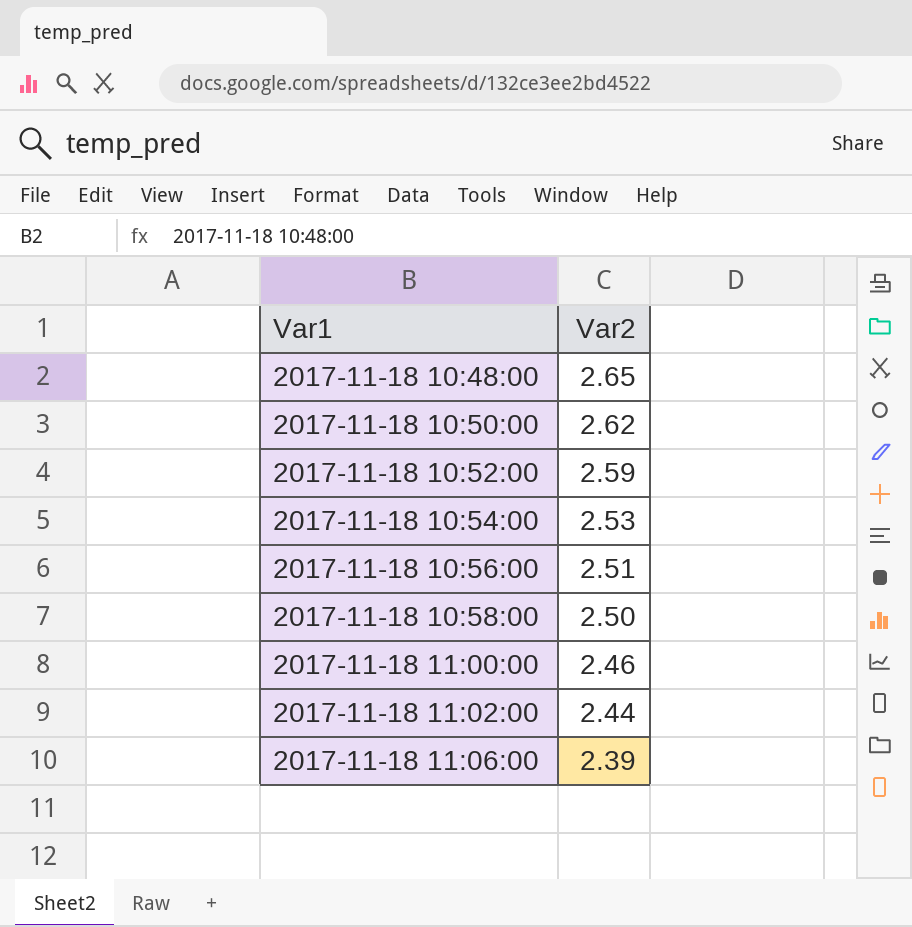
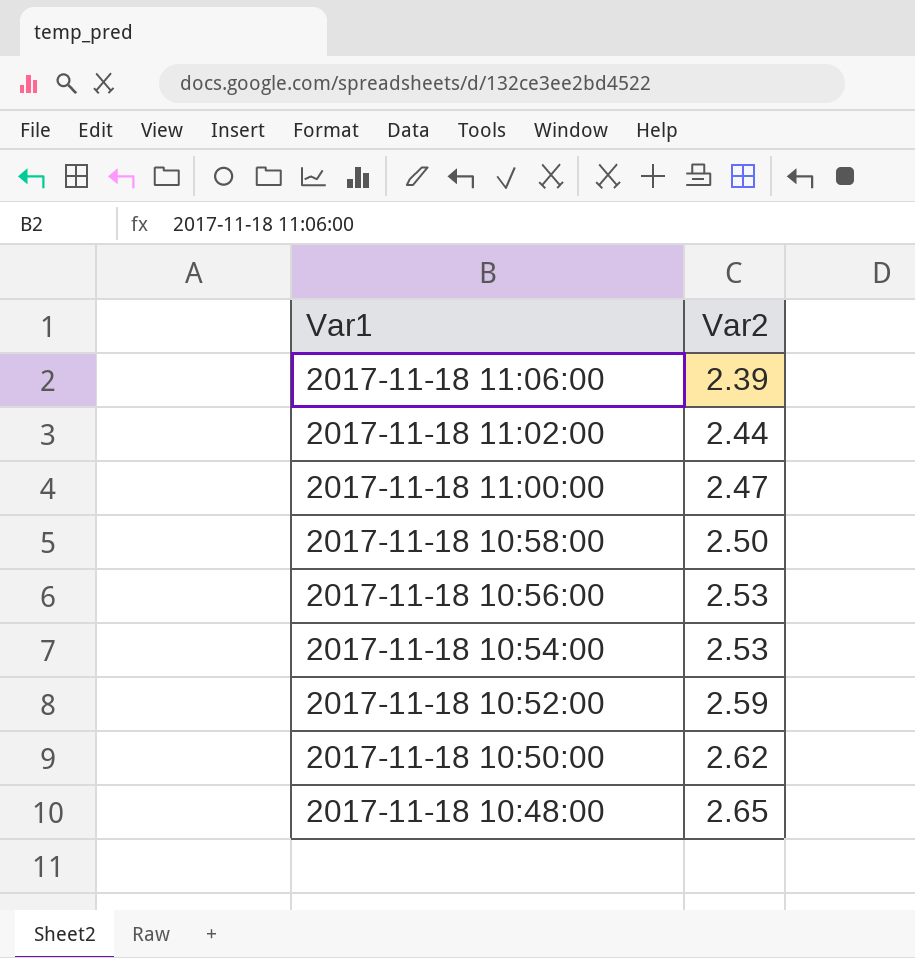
row order: Var1 ascending -> Var1 descending
2017-11-18 11:00:00 | Var2: 2.46 -> 2.47
2017-11-18 10:56:00 | Var2: 2.51 -> 2.53

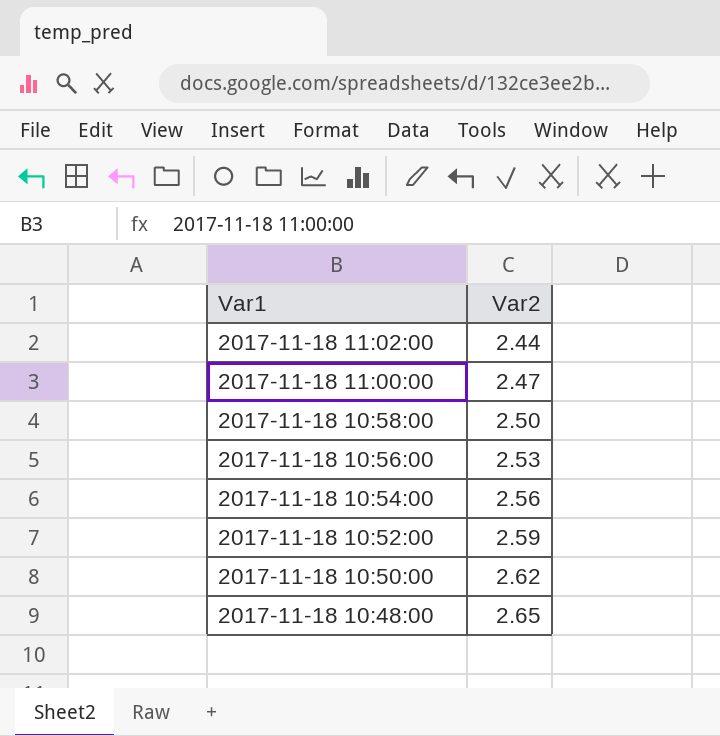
row 2017-11-18 11:06:00: 2.39 -> none
2017-11-18 10:54:00 | Var2: 2.53 -> 2.56

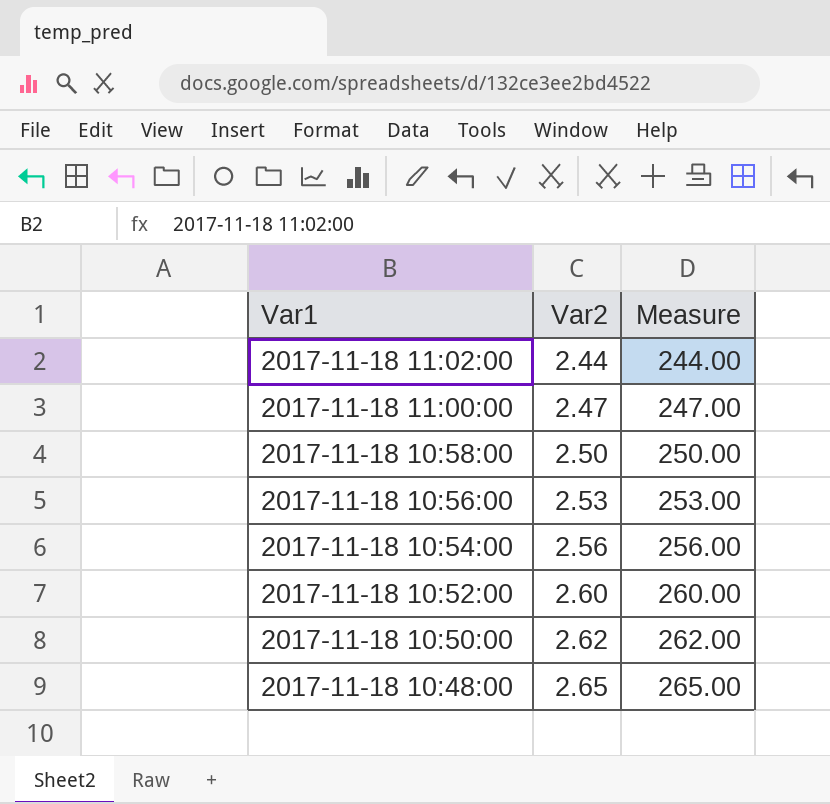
column Measure | formula: none -> [Var2] * 100
2017-11-18 10:52:00 | Var2: 2.59 -> 2.60

